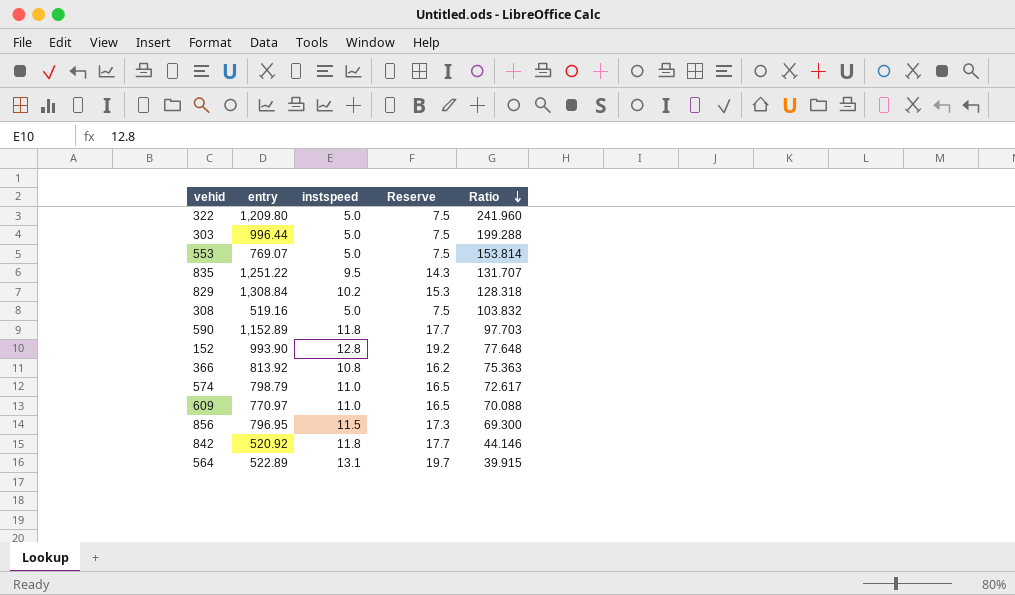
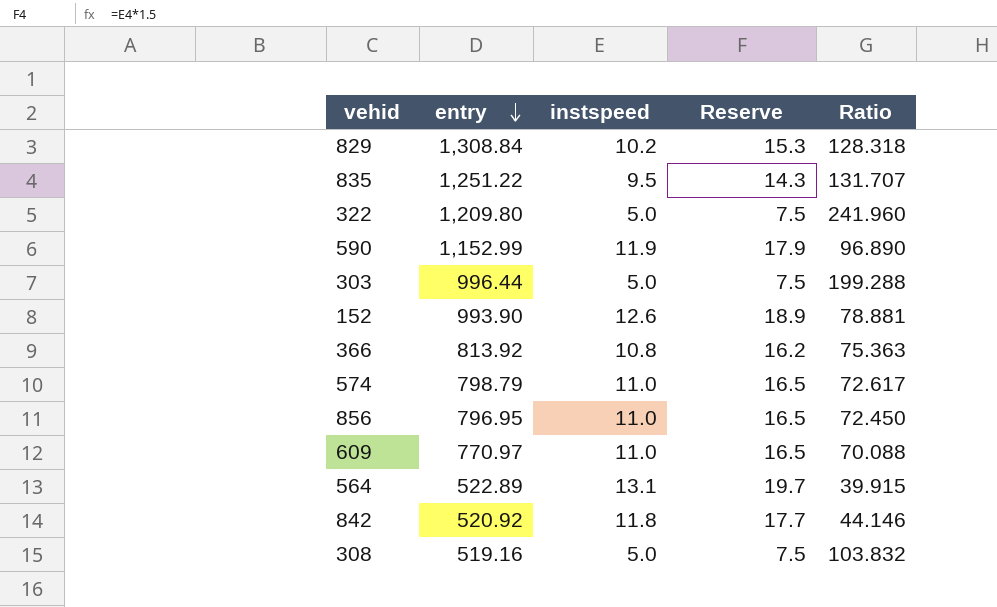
row order: Ratio descending -> entry descending
row 553: 769.07 | 5.0 | 7.5 | 153.814 -> none
590 | entry: 1,152.89 -> 1,152.99
590 | instspeed: 11.8 -> 11.9
590 | Reserve: 17.7 -> 17.9
590 | Ratio: 97.703 -> 96.890
152 | instspeed: 12.8 -> 12.6
152 | Reserve: 19.2 -> 18.9
152 | Ratio: 77.648 -> 78.881
856 | instspeed: 11.5 -> 11.0
856 | Reserve: 17.3 -> 16.5
856 | Ratio: 69.300 -> 72.450

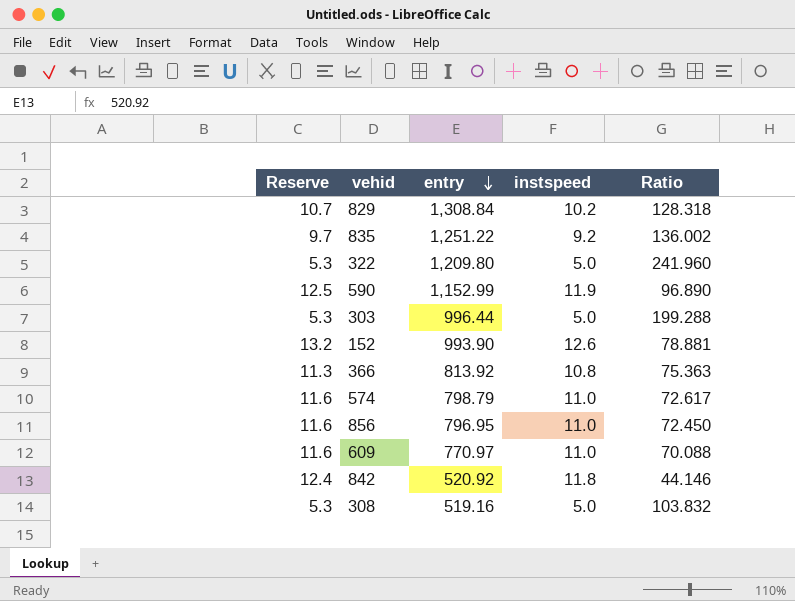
column Reserve | formula: [instspeed] * 1.5 -> [instspeed] * 1.05
column Reserve | position: 4 -> 1
row 564: 522.89 | 13.1 | 19.7 | 39.915 -> none
835 | instspeed: 9.5 -> 9.2
835 | Ratio: 131.707 -> 136.002

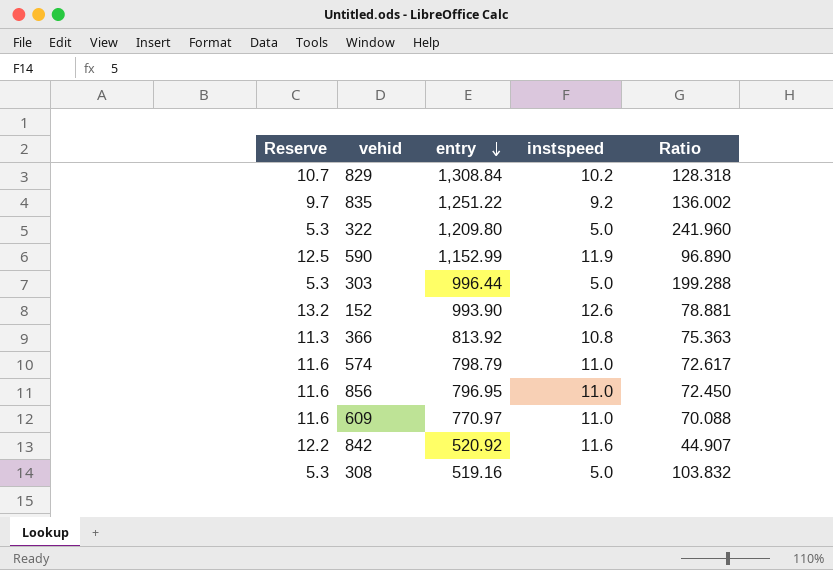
842 | Reserve: 12.4 -> 12.2
842 | instspeed: 11.8 -> 11.6
842 | Ratio: 44.146 -> 44.907

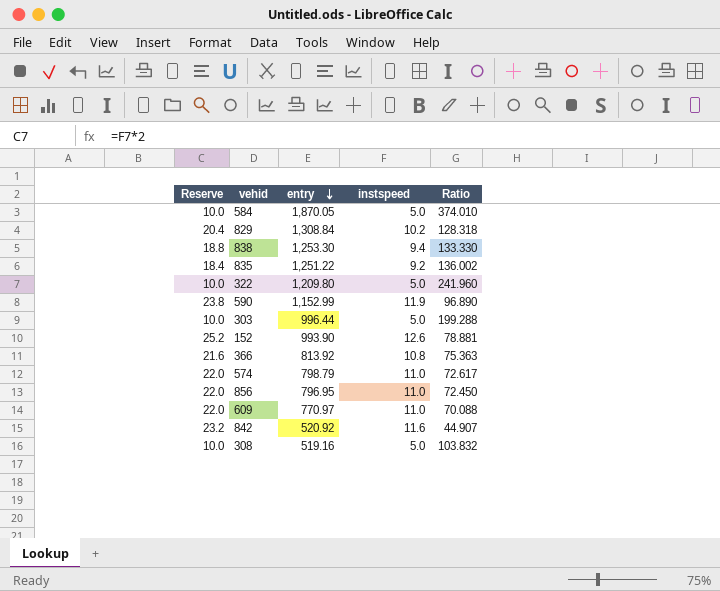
column Reserve | formula: [instspeed] * 1.05 -> [instspeed] * 2
row 584: none -> 10.0 | 1,870.05 | 5.0 | 374.010
row 838: none -> 18.8 | 1,253.30 | 9.4 | 133.330

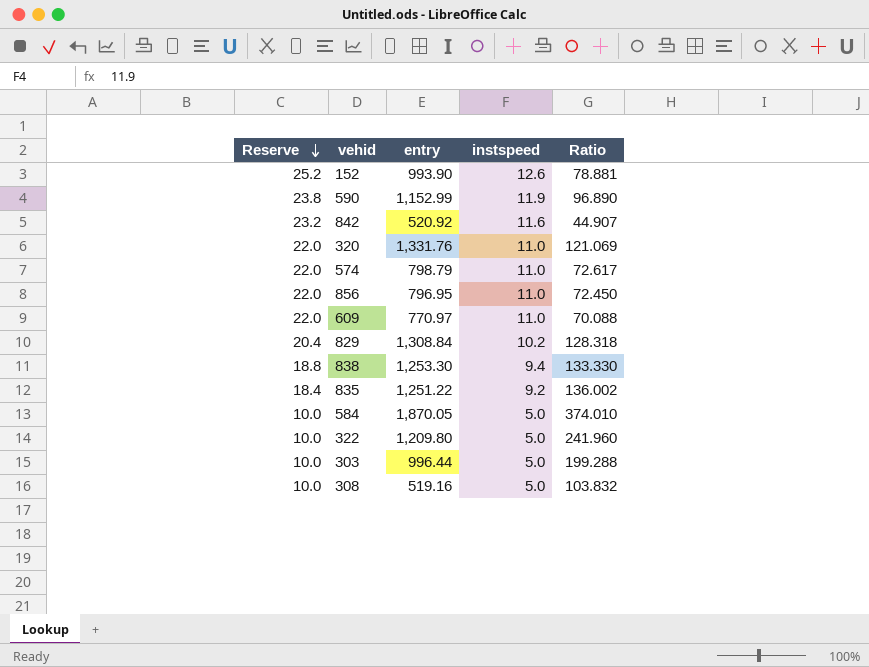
row order: entry descending -> Reserve descending
row 366: 21.6 | 813.92 | 10.8 | 75.363 -> none
row 320: none -> 22.0 | 1,331.76 | 11.0 | 121.069

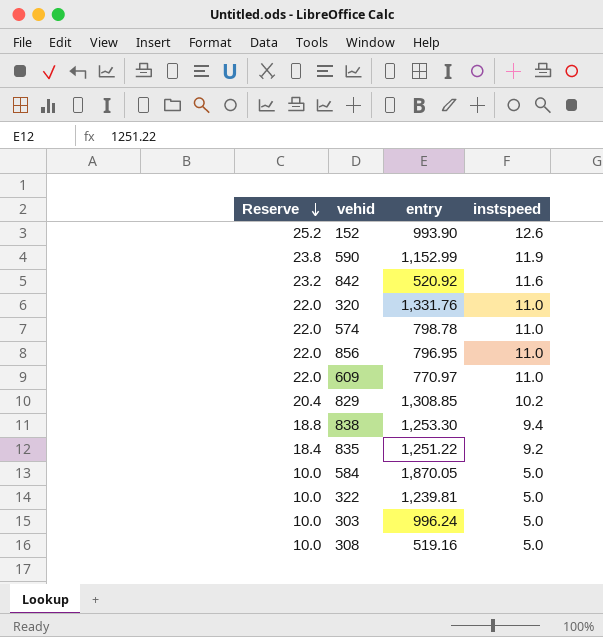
column Ratio | formula: [entry] / [instspeed] -> none
574 | entry: 798.79 -> 798.78
829 | entry: 1,308.84 -> 1,308.85
322 | entry: 1,209.80 -> 1,239.81
303 | entry: 996.44 -> 996.24

